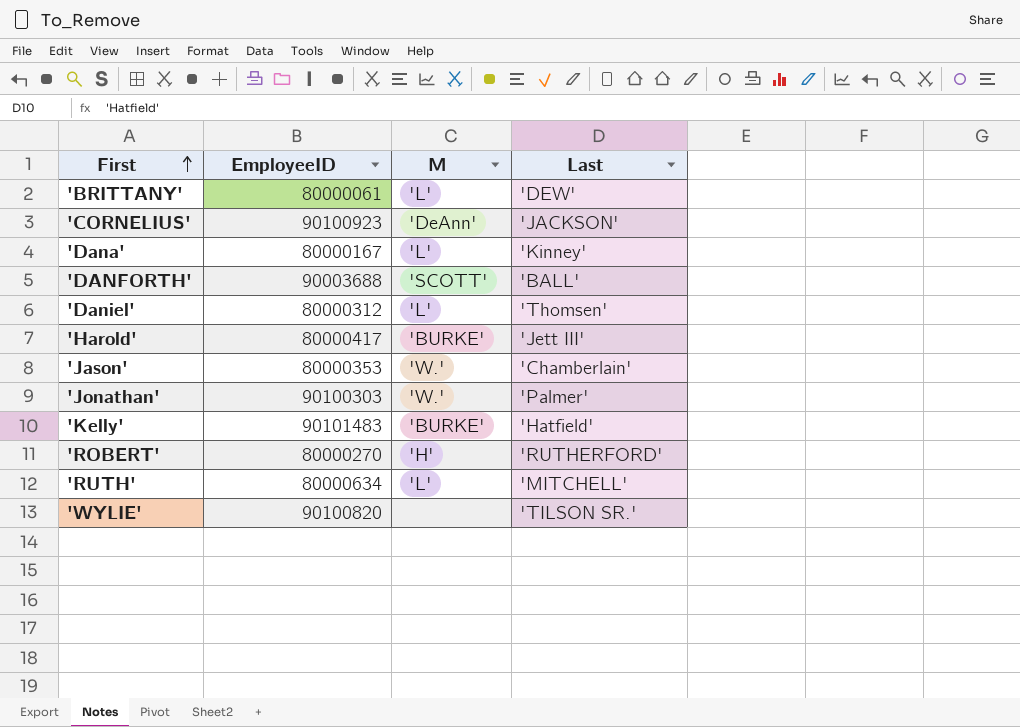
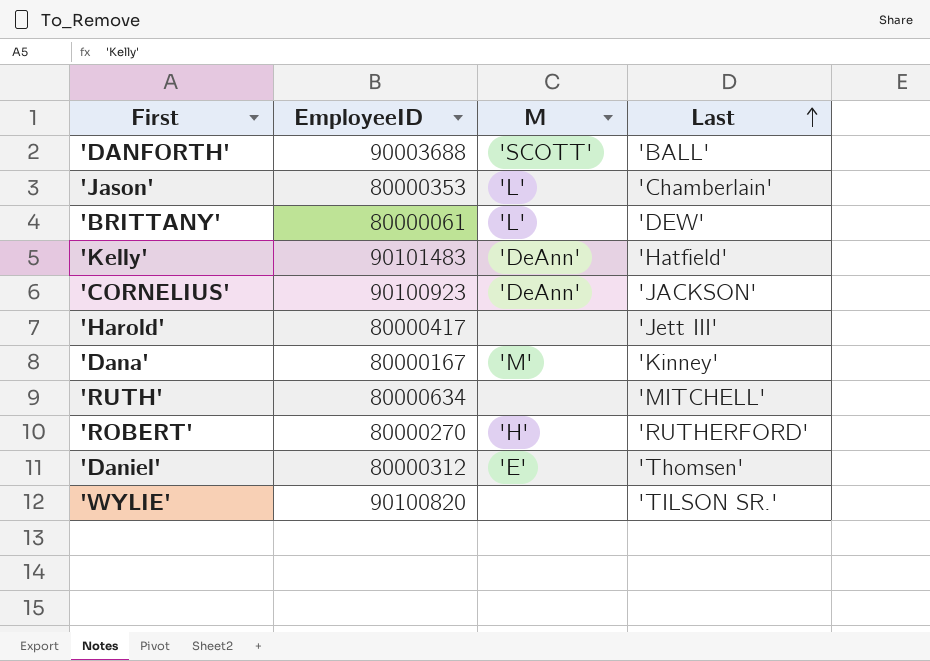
row order: First ascending -> Last ascending
row 'Jonathan': 90100303 | 'W.' | 'Palmer' -> none
'Jason' | M: 'W.' -> 'L'
'Kelly' | M: 'BURKE' -> 'DeAnn'
'Harold' | M: 'BURKE' -> none
'Dana' | M: 'L' -> 'M'
'RUTH' | M: 'L' -> none
'Daniel' | M: 'L' -> 'E'

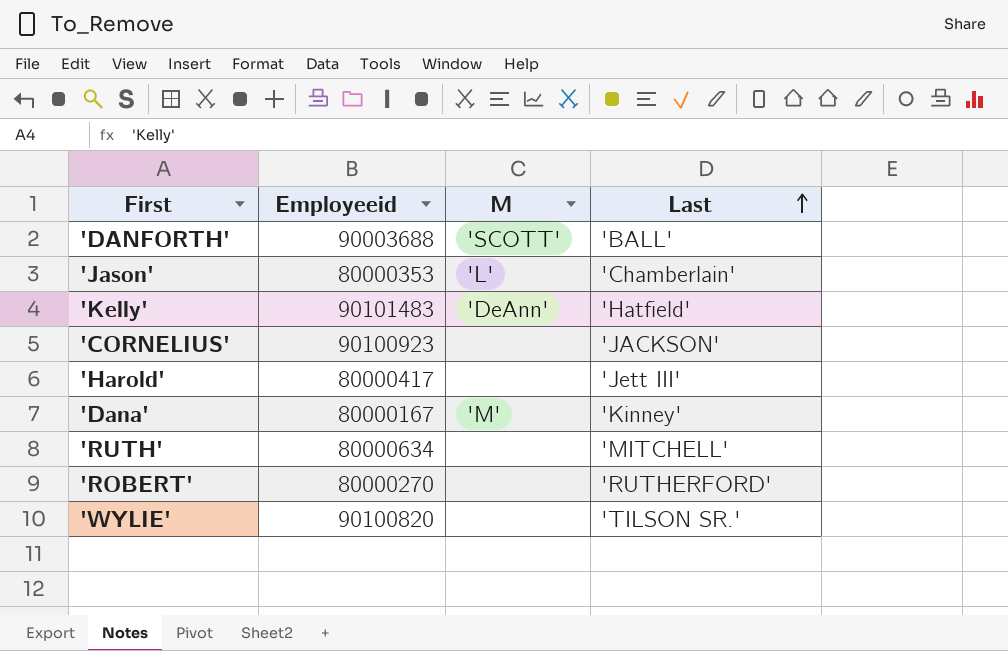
column name: EmployeeID -> Employeeid
row 'BRITTANY': 80000061 | 'L' | 'DEW' -> none
row 'Daniel': 80000312 | 'E' | 'Thomsen' -> none
'CORNELIUS' | M: 'DeAnn' -> none
'ROBERT' | M: 'H' -> none

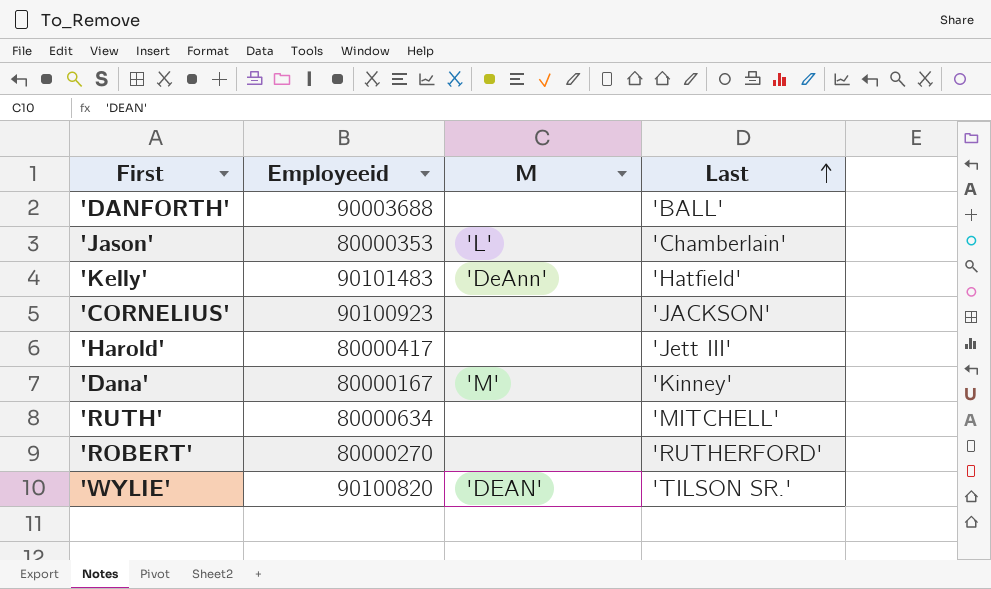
'DANFORTH' | M: 'SCOTT' -> none
'WYLIE' | M: none -> 'DEAN'

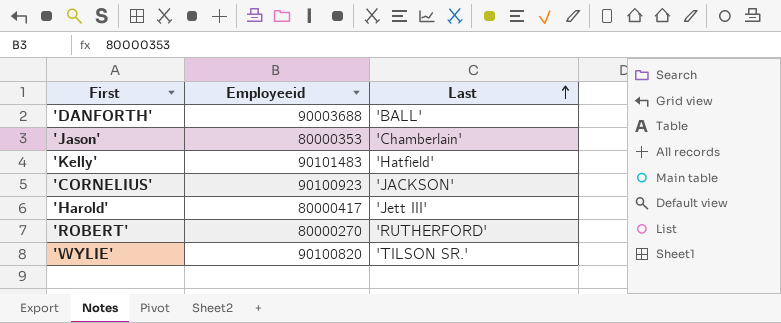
column M | position: 3 -> none
row 'Dana': 80000167 | 'M' | 'Kinney' -> none
row 'RUTH': 80000634 | none | 'MITCHELL' -> none

